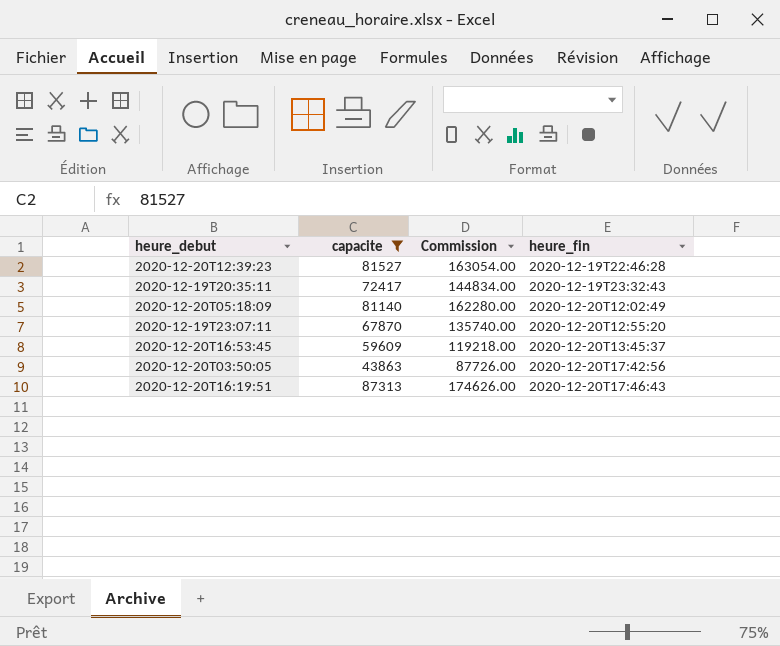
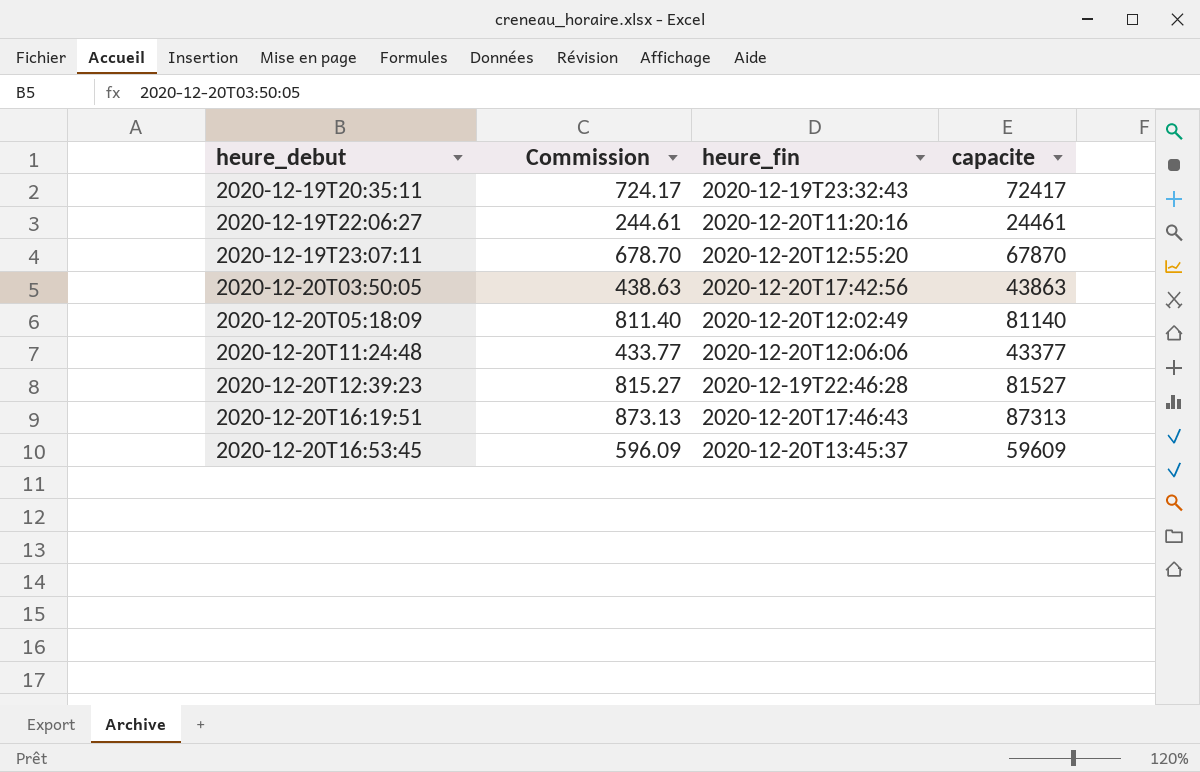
filter: capacite >= 43863 -> none
row order: heure_fin ascending -> heure_debut ascending
column Commission | formula: [capacite] * 2 -> [capacite] * 0.01
column capacite | position: 2 -> 4

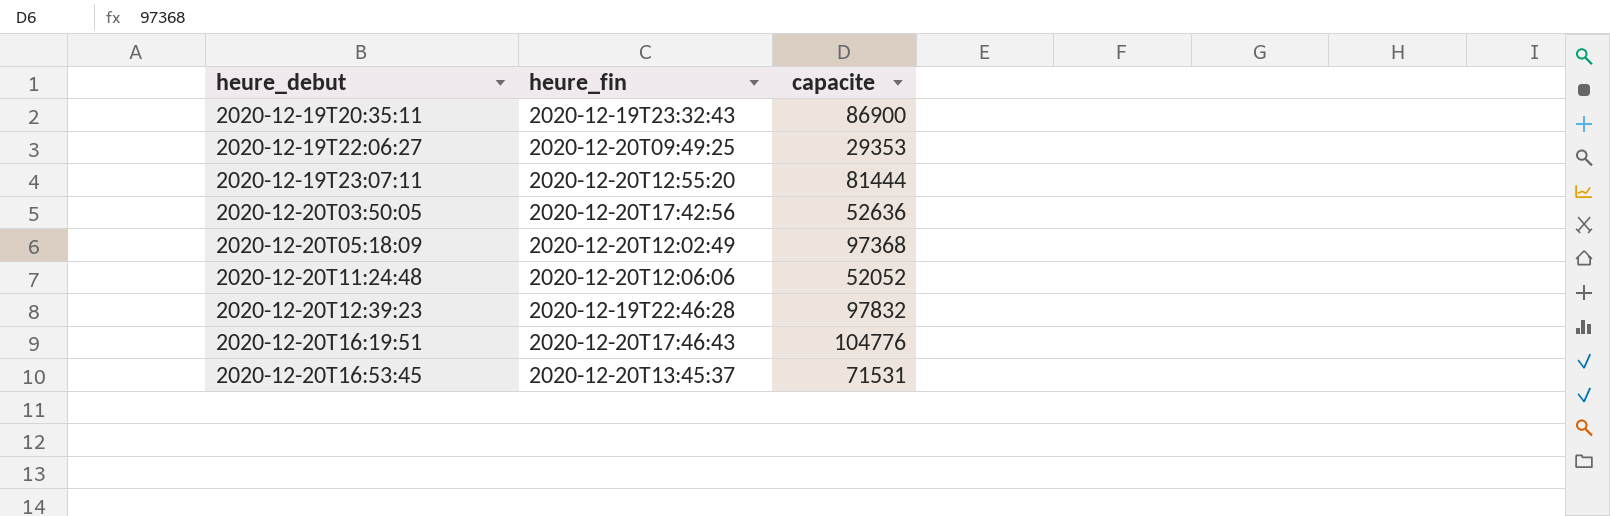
column Commission | formula: [capacite] * 0.01 -> none
2020-12-19T20:35:11 | capacite: 72417 -> 86900
2020-12-19T22:06:27 | heure_fin: 2020-12-20T11:20:16 -> 2020-12-20T09:49:25
2020-12-19T22:06:27 | capacite: 24461 -> 29353
2020-12-19T23:07:11 | capacite: 67870 -> 81444
2020-12-20T03:50:05 | capacite: 43863 -> 52636
2020-12-20T05:18:09 | capacite: 81140 -> 97368
2020-12-20T11:24:48 | capacite: 43377 -> 52052
2020-12-20T12:39:23 | capacite: 81527 -> 97832
2020-12-20T16:19:51 | capacite: 87313 -> 104776
2020-12-20T16:53:45 | capacite: 59609 -> 71531

